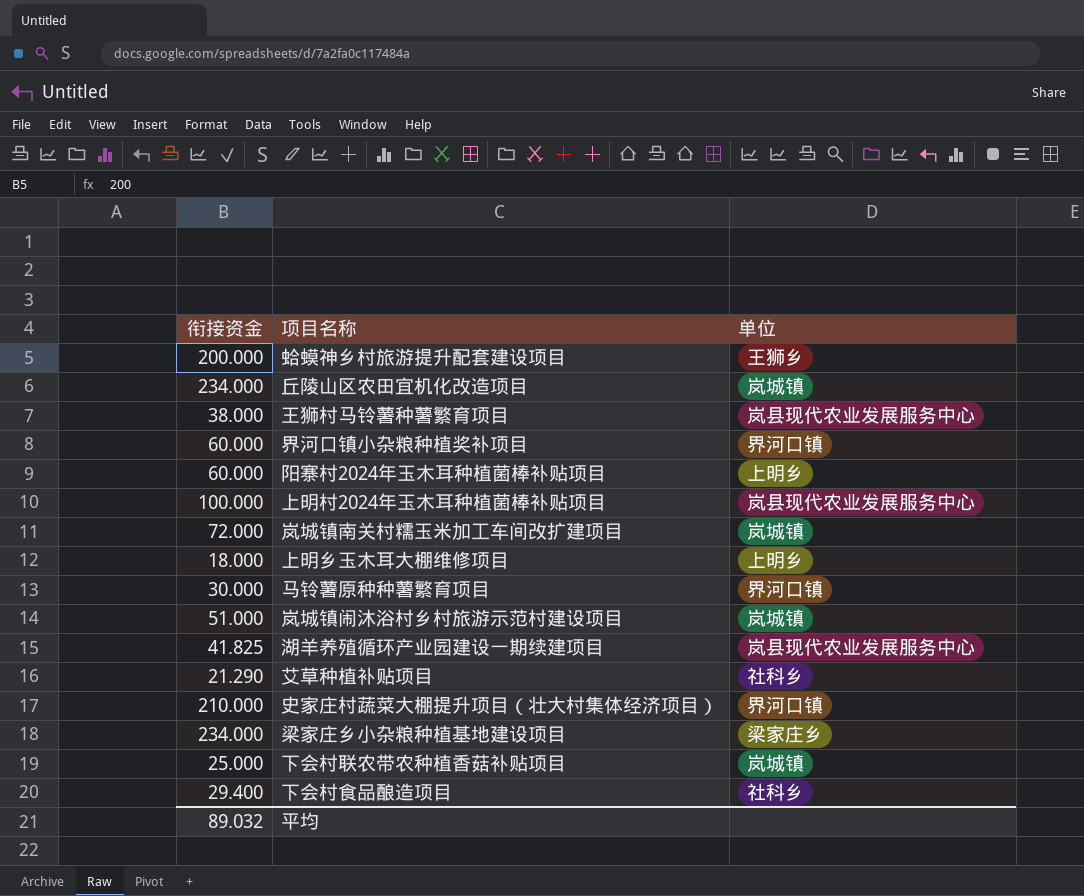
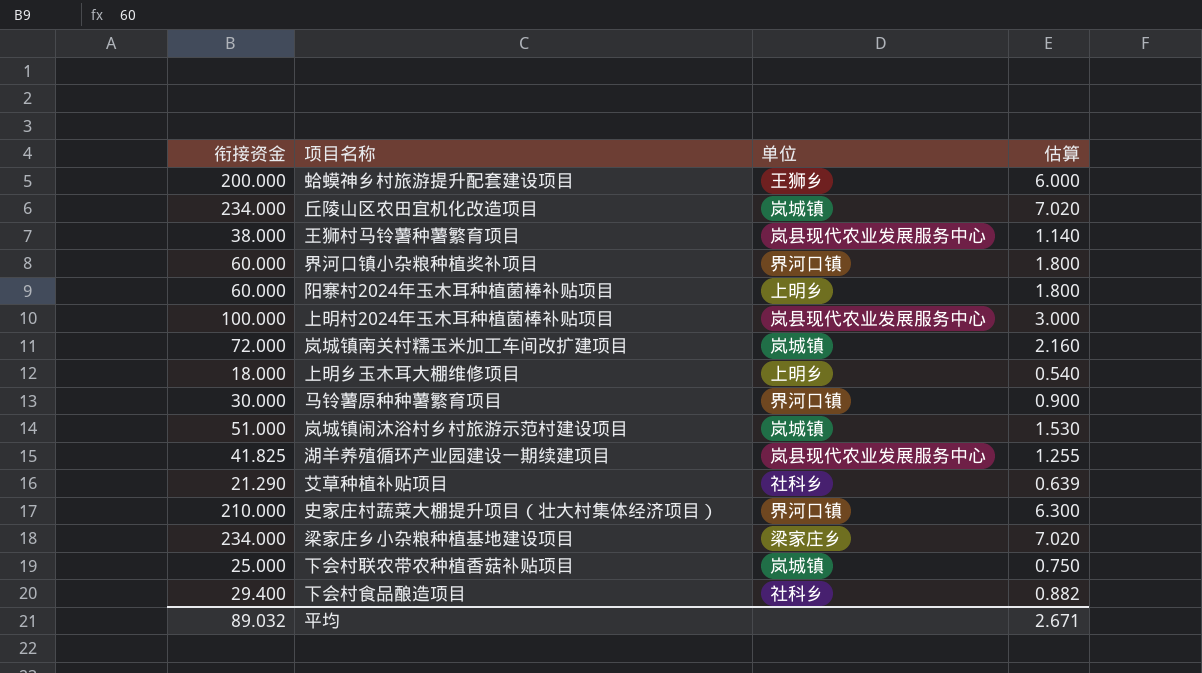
column 估算 | formula: none -> [衔接资金] * 0.03

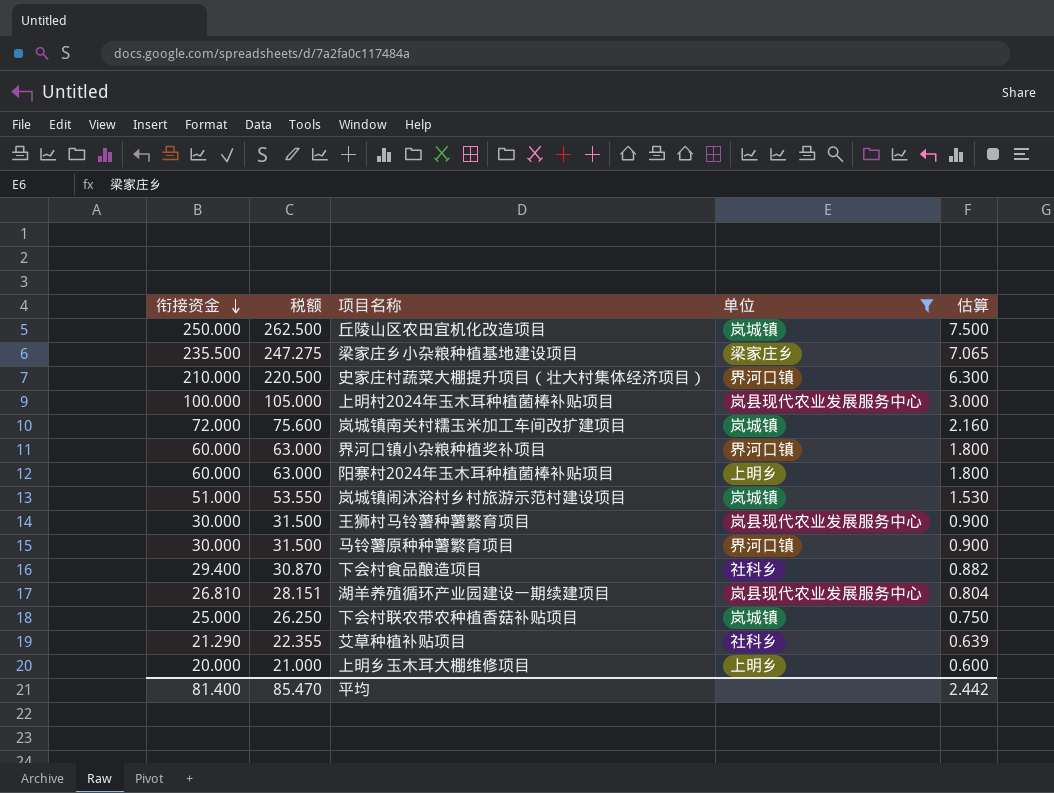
filter: none -> 单位 != 王狮乡
row order: none -> 衔接资金 descending
column 税额 | formula: none -> [衔接资金] * 1.05
丘陵山区农田宜机化改造项目 | 衔接资金: 234.000 -> 250.000
丘陵山区农田宜机化改造项目 | 估算: 7.020 -> 7.500
梁家庄乡小杂粮种植基地建设项目 | 衔接资金: 234.000 -> 235.500
梁家庄乡小杂粮种植基地建设项目 | 估算: 7.020 -> 7.065
王狮村马铃薯种薯繁育项目 | 衔接资金: 38.000 -> 30.000
王狮村马铃薯种薯繁育项目 | 估算: 1.140 -> 0.900
湖羊养殖循环产业园建设一期续建项目 | 衔接资金: 41.825 -> 26.810
湖羊养殖循环产业园建设一期续建项目 | 估算: 1.255 -> 0.804
上明乡玉木耳大棚维修项目 | 衔接资金: 18.000 -> 20.000
上明乡玉木耳大棚维修项目 | 估算: 0.540 -> 0.600
平均 | 衔接资金: 89.032 -> 81.400
平均 | 估算: 2.671 -> 2.442

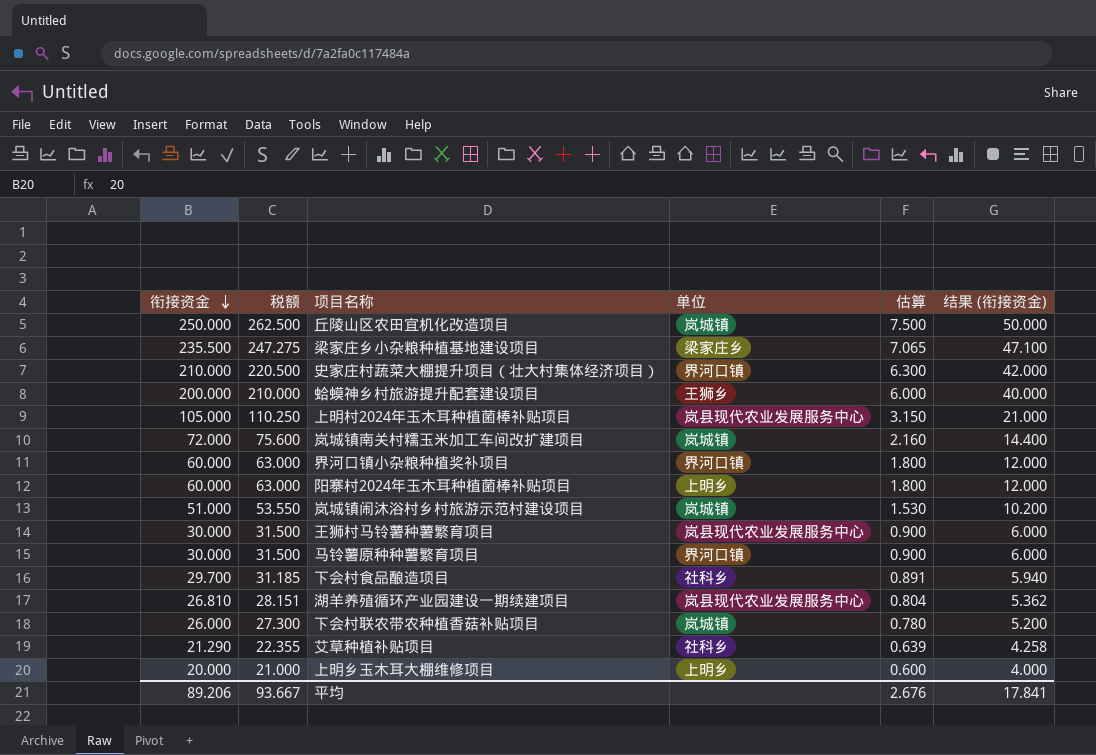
filter: 单位 != 王狮乡 -> none
column 结果 (衔接资金) | formula: none -> [衔接资金] * 0.2
上明村2024年玉木耳种植菌棒补贴项目 | 衔接资金: 100.000 -> 105.000
上明村2024年玉木耳种植菌棒补贴项目 | 税额: 105.000 -> 110.250
上明村2024年玉木耳种植菌棒补贴项目 | 估算: 3.000 -> 3.150
下会村食品酿造项目 | 衔接资金: 29.400 -> 29.700
下会村食品酿造项目 | 税额: 30.870 -> 31.185
下会村食品酿造项目 | 估算: 0.882 -> 0.891
下会村联农带农种植香菇补贴项目 | 衔接资金: 25.000 -> 26.000
下会村联农带农种植香菇补贴项目 | 税额: 26.250 -> 27.300
下会村联农带农种植香菇补贴项目 | 估算: 0.750 -> 0.780
平均 | 衔接资金: 81.400 -> 89.206
平均 | 税额: 85.470 -> 93.667
平均 | 估算: 2.442 -> 2.676

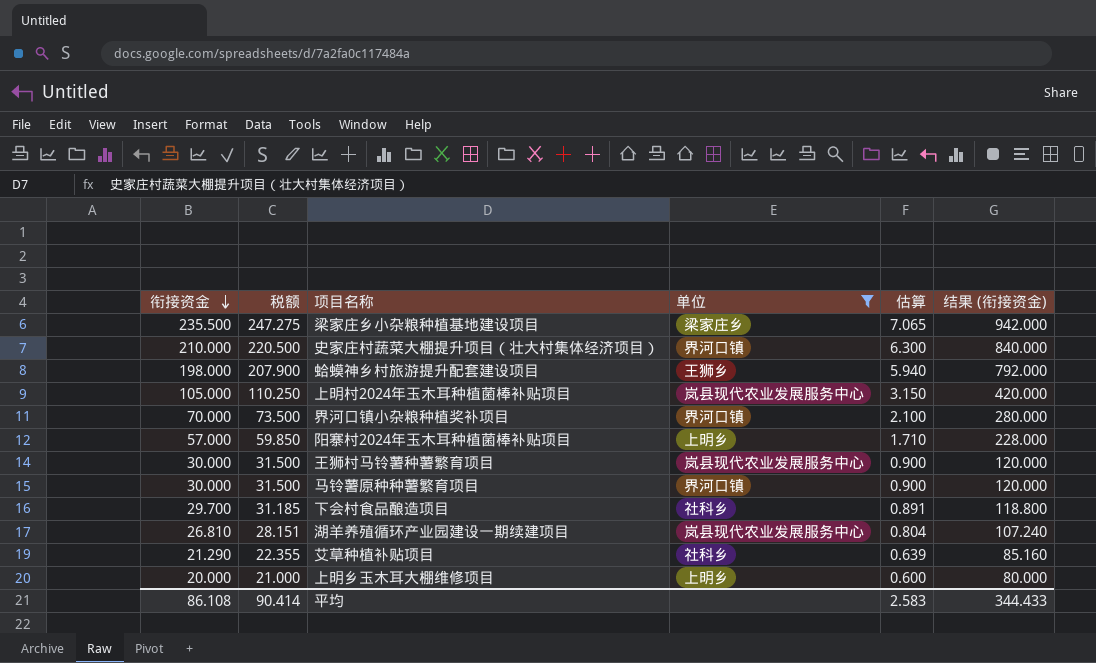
filter: none -> 单位 != 岚城镇
column 结果 (衔接资金) | formula: [衔接资金] * 0.2 -> [衔接资金] * 4
蛤蟆神乡村旅游提升配套建设项目 | 衔接资金: 200.000 -> 198.000
蛤蟆神乡村旅游提升配套建设项目 | 税额: 210.000 -> 207.900
蛤蟆神乡村旅游提升配套建设项目 | 估算: 6.000 -> 5.940
界河口镇小杂粮种植奖补项目 | 衔接资金: 60.000 -> 70.000
界河口镇小杂粮种植奖补项目 | 税额: 63.000 -> 73.500
界河口镇小杂粮种植奖补项目 | 估算: 1.800 -> 2.100
阳寨村2024年玉木耳种植菌棒补贴项目 | 衔接资金: 60.000 -> 57.000
阳寨村2024年玉木耳种植菌棒补贴项目 | 税额: 63.000 -> 59.850
阳寨村2024年玉木耳种植菌棒补贴项目 | 估算: 1.800 -> 1.710
平均 | 衔接资金: 89.206 -> 86.108
平均 | 税额: 93.667 -> 90.414
平均 | 估算: 2.676 -> 2.583
平均 | 结果 (衔接资金): 17.841 -> 344.433

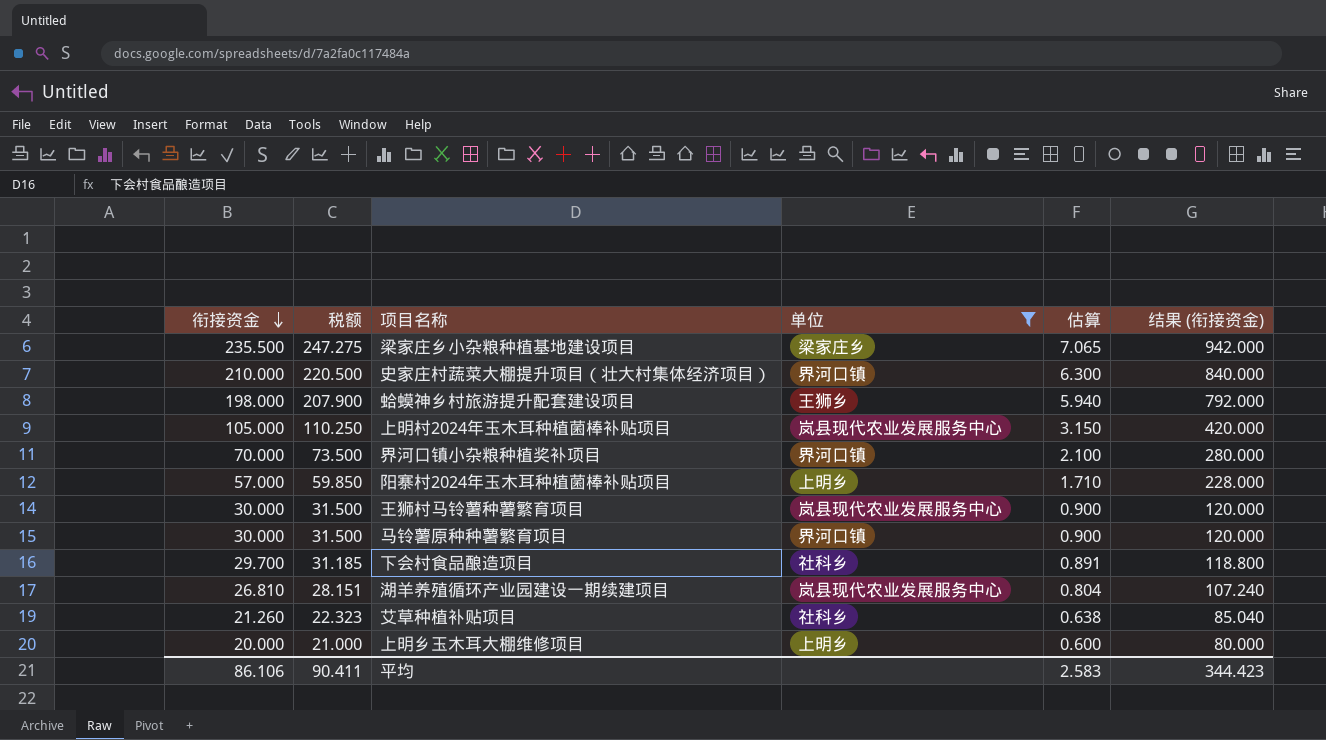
艾草种植补贴项目 | 衔接资金: 21.290 -> 21.260
艾草种植补贴项目 | 税额: 22.355 -> 22.323
艾草种植补贴项目 | 估算: 0.639 -> 0.638
艾草种植补贴项目 | 结果 (衔接资金): 85.160 -> 85.040
平均 | 衔接资金: 86.108 -> 86.106
平均 | 税额: 90.414 -> 90.411
平均 | 结果 (衔接资金): 344.433 -> 344.423

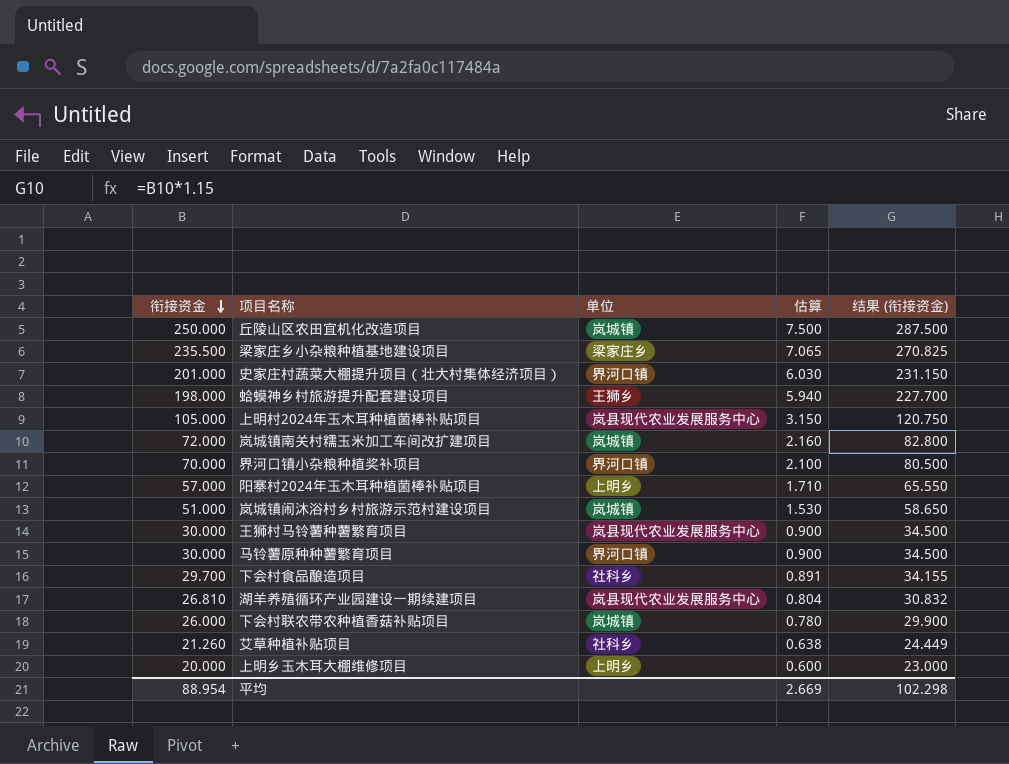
filter: 单位 != 岚城镇 -> none
column 税额 | formula: [衔接资金] * 1.05 -> none
column 结果 (衔接资金) | formula: [衔接资金] * 4 -> [衔接资金] * 1.15
史家庄村蔬菜大棚提升项目（壮大村集体经济项目） | 衔接资金: 210.000 -> 201.000
史家庄村蔬菜大棚提升项目（壮大村集体经济项目） | 估算: 6.300 -> 6.030
平均 | 衔接资金: 86.106 -> 88.954
平均 | 估算: 2.583 -> 2.669
平均 | 结果 (衔接资金): 344.423 -> 102.298

